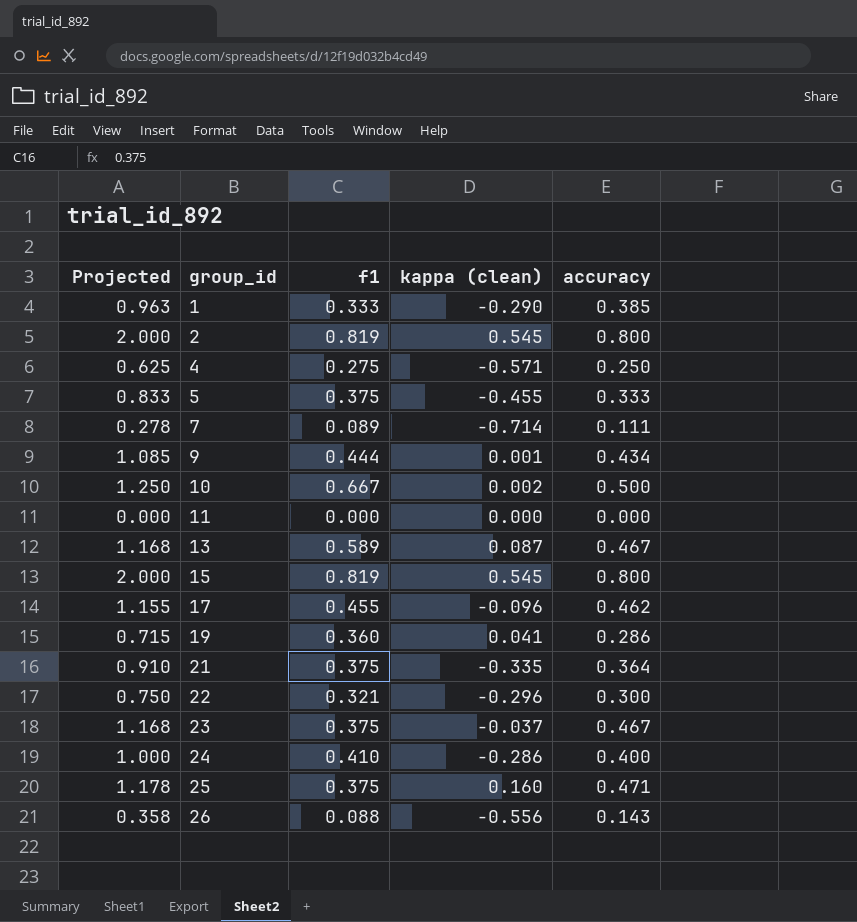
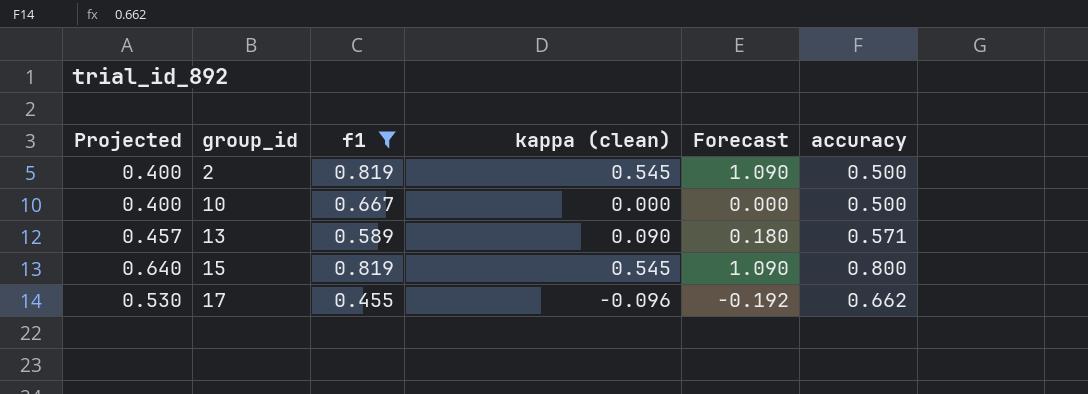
filter: none -> f1 >= 0.455
column Projected | formula: [accuracy] * 2.5 -> [accuracy] * 0.8
column Forecast | formula: none -> [kappa (clean)] * 2
2 | accuracy: 0.800 -> 0.500
10 | kappa (clean): 0.002 -> 0.000
13 | kappa (clean): 0.087 -> 0.090
13 | accuracy: 0.467 -> 0.571
17 | accuracy: 0.462 -> 0.662

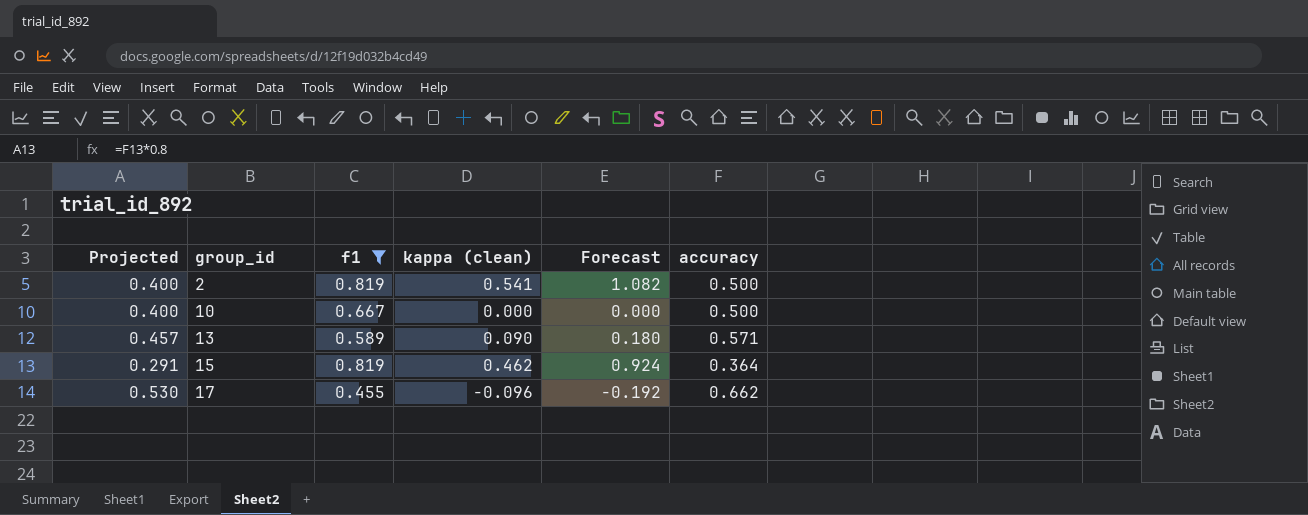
2 | kappa (clean): 0.545 -> 0.541
2 | Forecast: 1.090 -> 1.082
15 | Projected: 0.640 -> 0.291
15 | kappa (clean): 0.545 -> 0.462
15 | Forecast: 1.090 -> 0.924
15 | accuracy: 0.800 -> 0.364

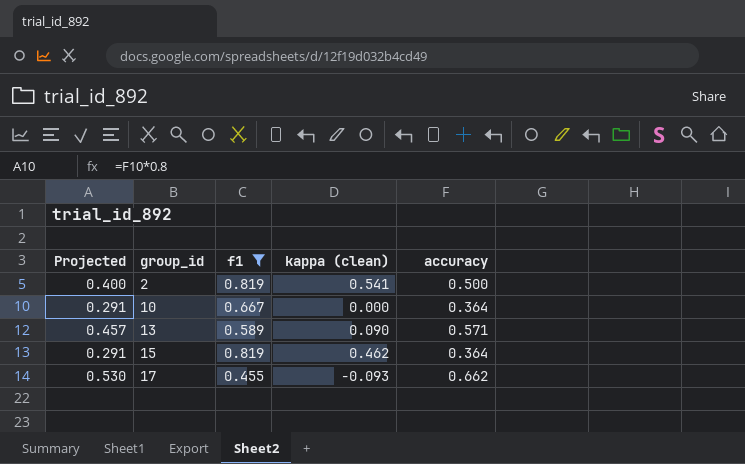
column Forecast | formula: [kappa (clean)] * 2 -> none
10 | Projected: 0.400 -> 0.291
10 | accuracy: 0.500 -> 0.364
17 | kappa (clean): -0.096 -> -0.093

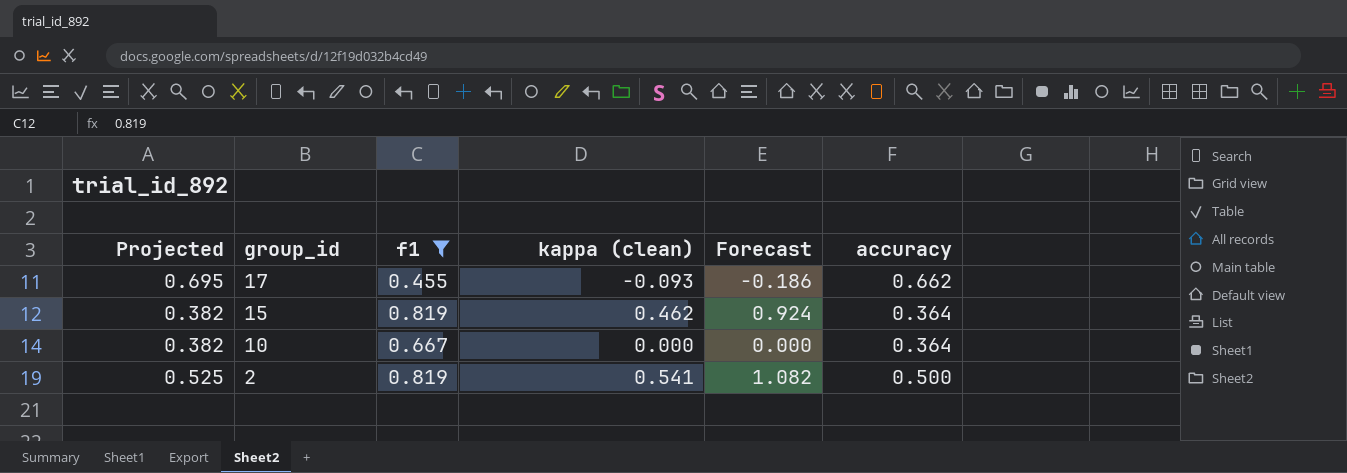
row order: group_id ascending -> group_id descending
column Projected | formula: [accuracy] * 0.8 -> [accuracy] * 1.05
column Forecast | formula: none -> [kappa (clean)] * 2
row 13: 0.457 | 0.589 | 0.090 | 0.571 -> none

